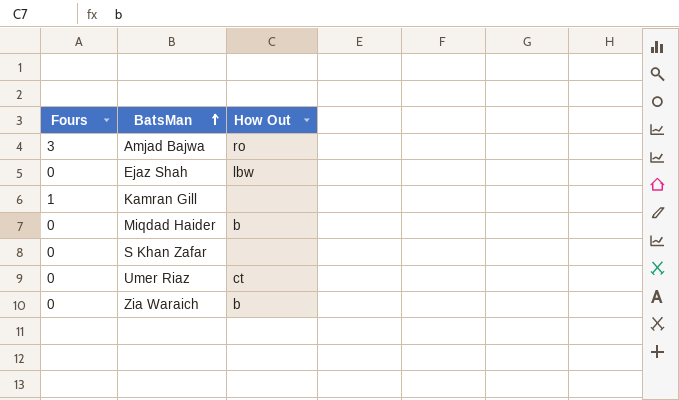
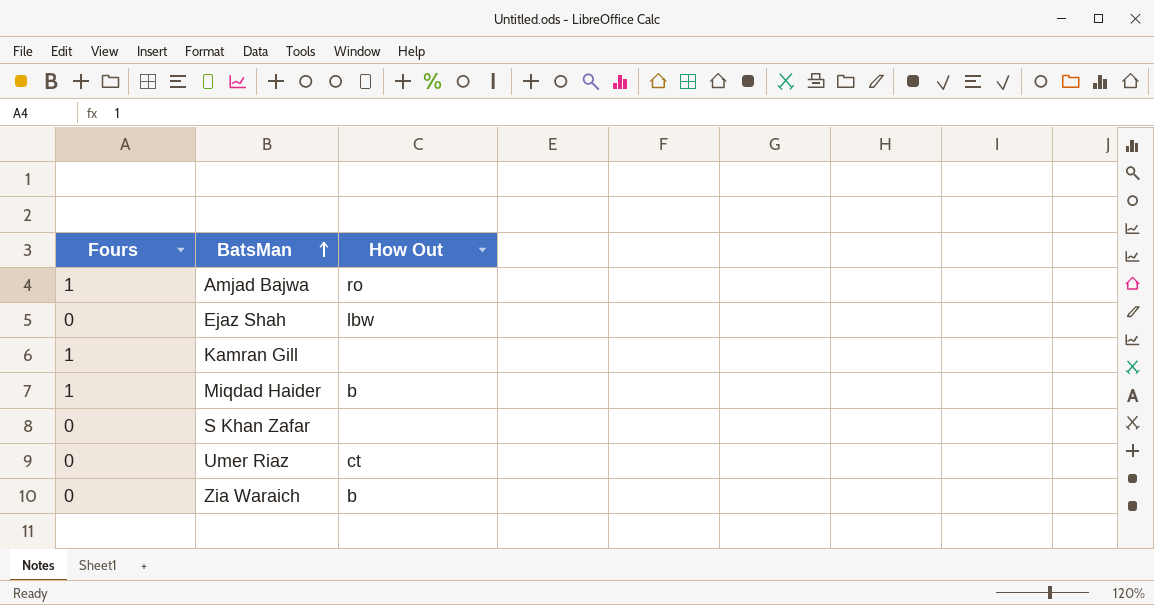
Amjad Bajwa | Fours: 3 -> 1
Miqdad Haider | Fours: 0 -> 1

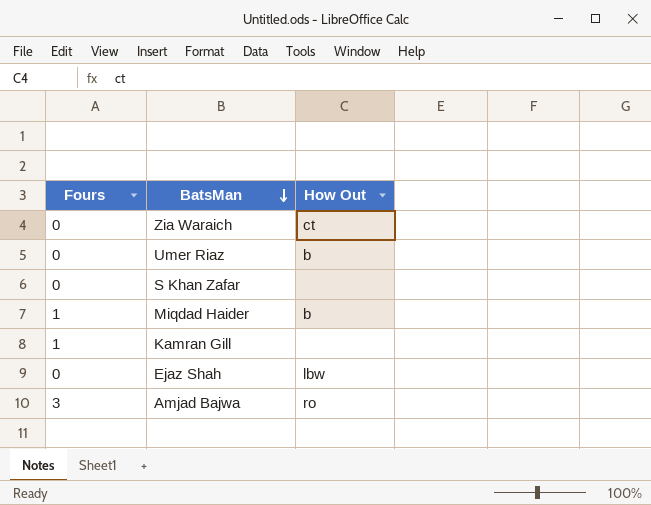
row order: BatsMan ascending -> BatsMan descending
Zia Waraich | How Out: b -> ct
Umer Riaz | How Out: ct -> b
Amjad Bajwa | Fours: 1 -> 3

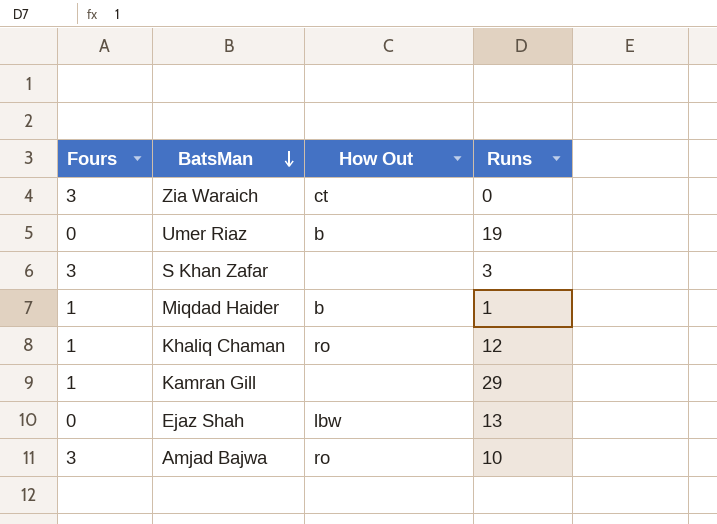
column Runs | position: none -> 4
Zia Waraich | Fours: 0 -> 3
S Khan Zafar | Fours: 0 -> 3
row Khaliq Chaman: none -> 1 | ro | 12

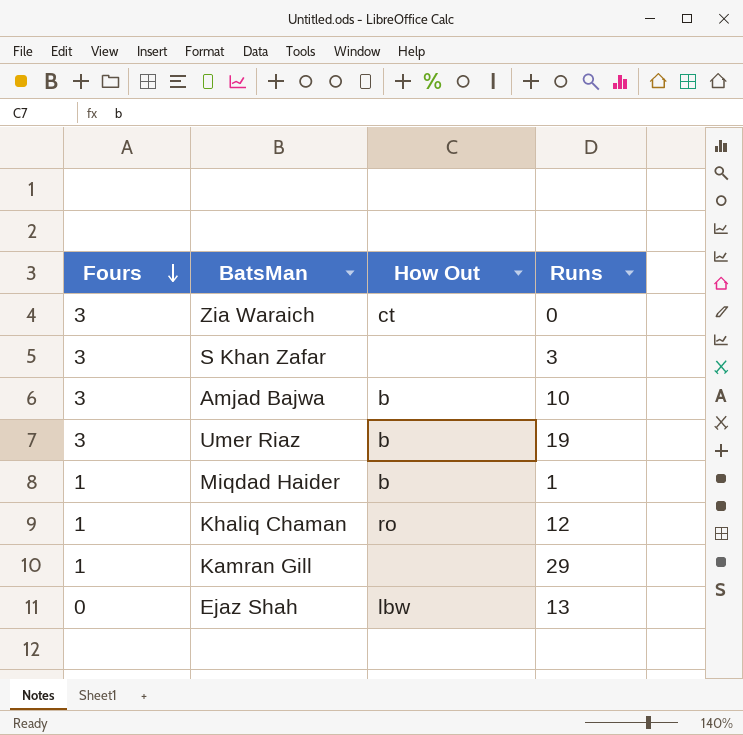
row order: BatsMan descending -> Fours descending
Amjad Bajwa | How Out: ro -> b
Umer Riaz | Fours: 0 -> 3

